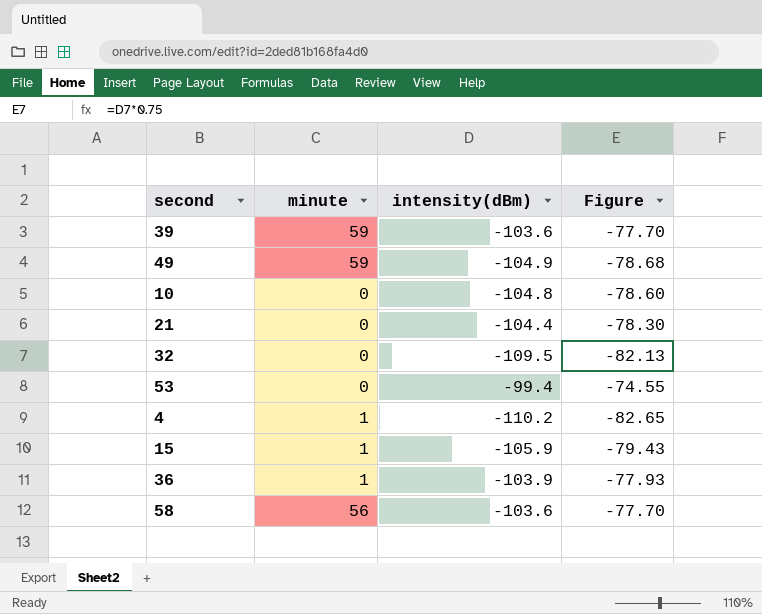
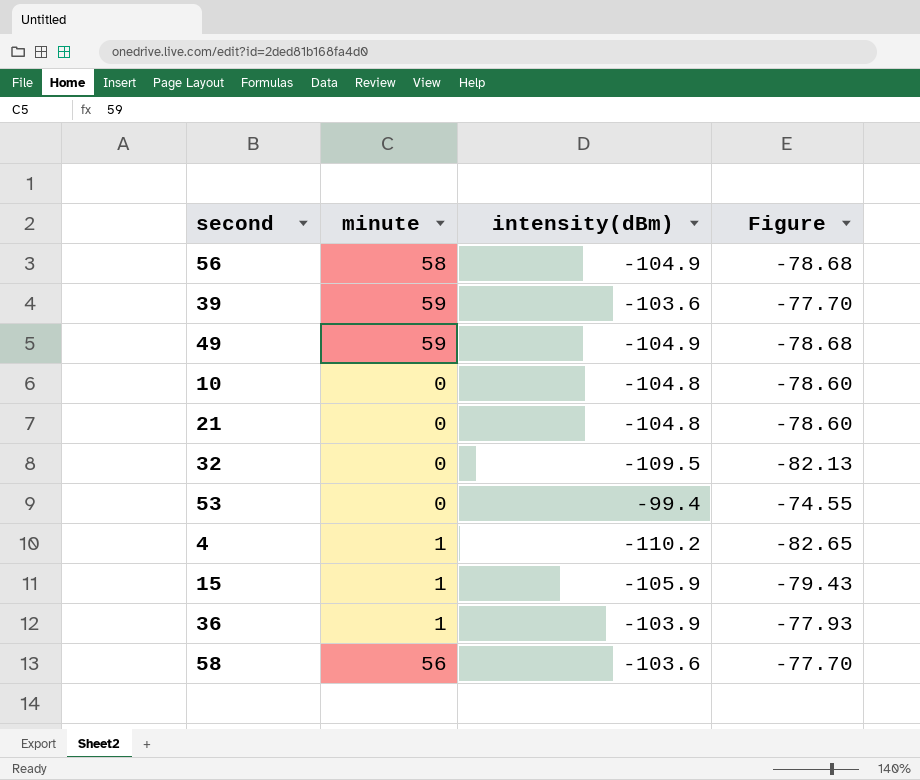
row 56: none -> 58 | -104.9 | -78.68
21 | intensity(dBm): -104.4 -> -104.8
21 | Figure: -78.30 -> -78.60

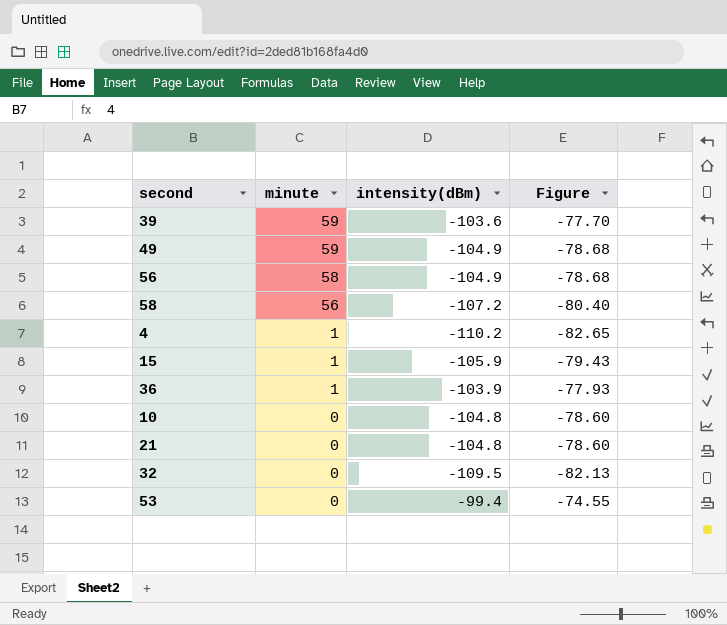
row order: none -> minute descending
58 | intensity(dBm): -103.6 -> -107.2
58 | Figure: -77.70 -> -80.40

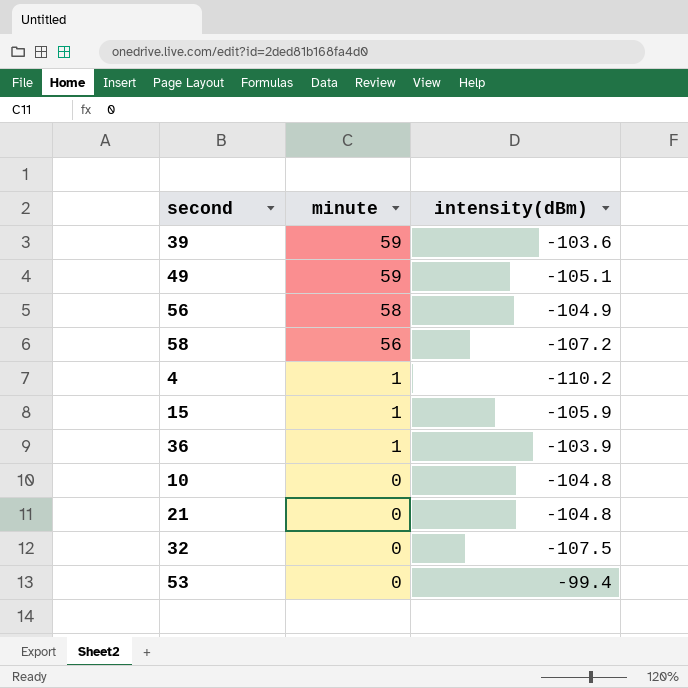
column Figure | formula: [intensity(dBm)] * 0.75 -> none
49 | intensity(dBm): -104.9 -> -105.1
32 | intensity(dBm): -109.5 -> -107.5

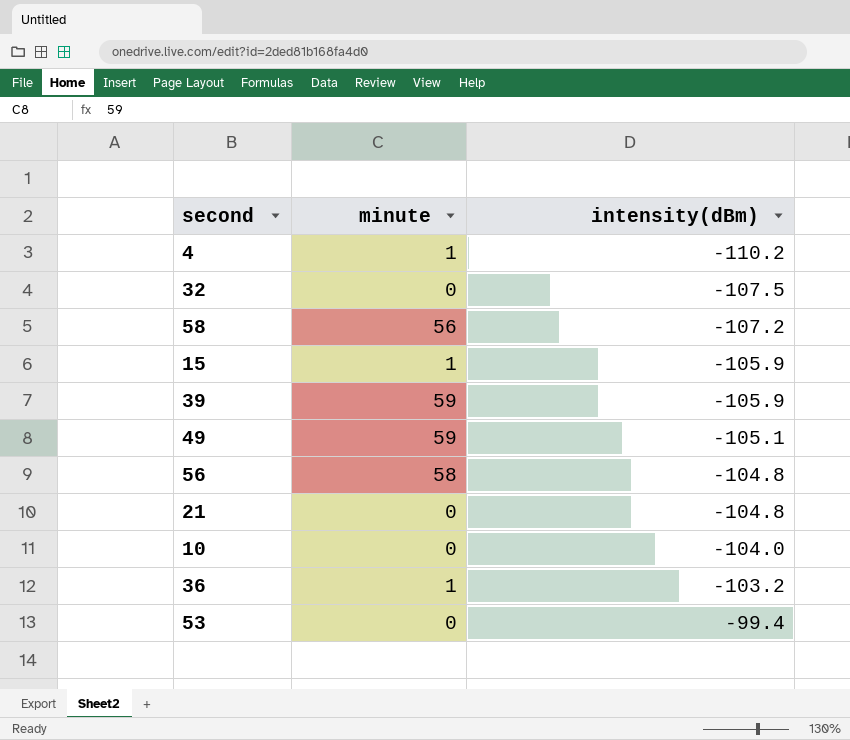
row order: minute descending -> intensity(dBm) ascending
39 | intensity(dBm): -103.6 -> -105.9
56 | intensity(dBm): -104.9 -> -104.8
10 | intensity(dBm): -104.8 -> -104.0
36 | intensity(dBm): -103.9 -> -103.2

